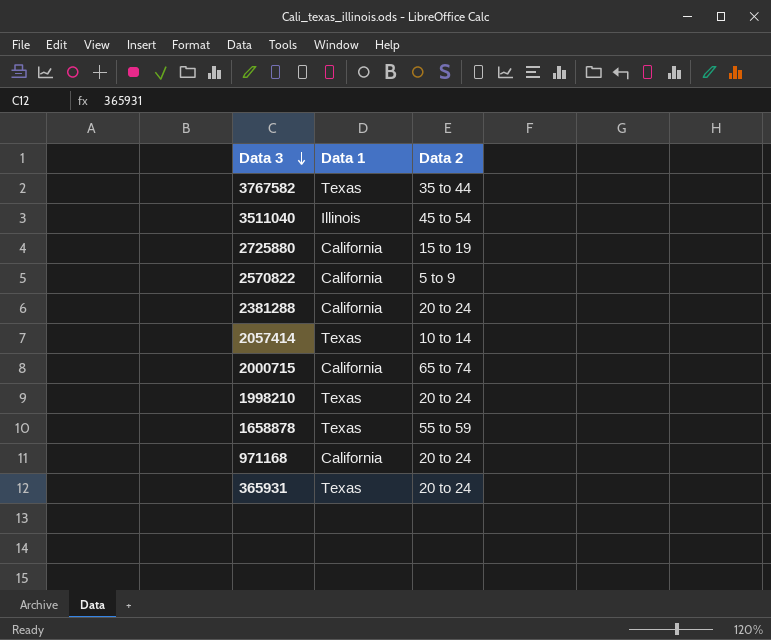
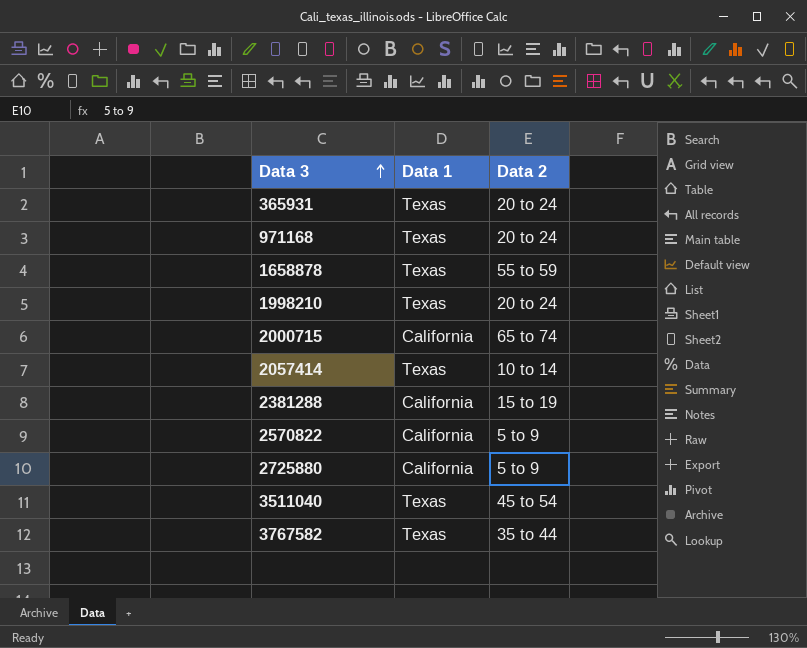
row order: Data 3 descending -> Data 3 ascending
971168 | Data 1: California -> Texas
2381288 | Data 2: 20 to 24 -> 15 to 19
2725880 | Data 2: 15 to 19 -> 5 to 9
3511040 | Data 1: Illinois -> Texas

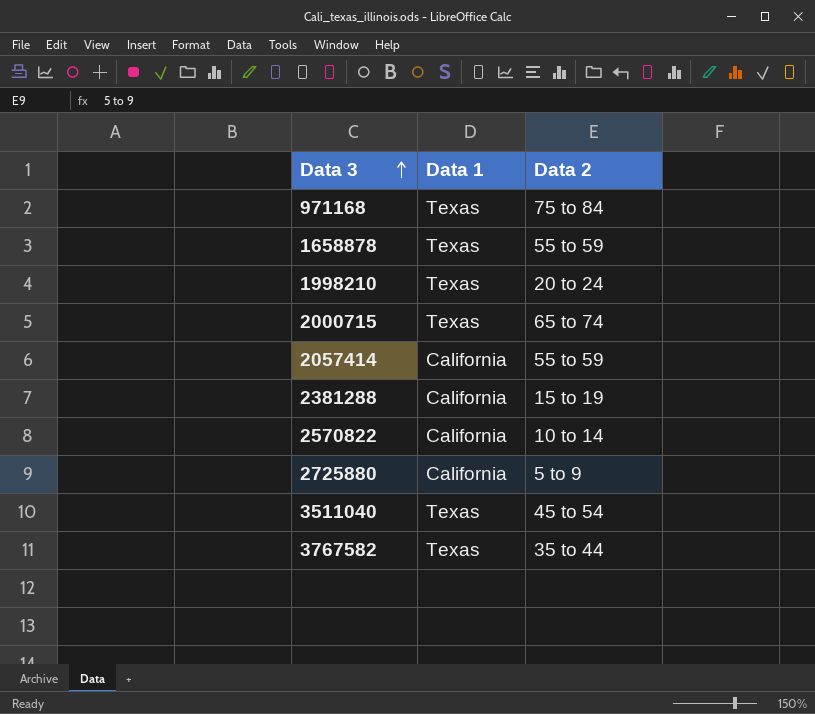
row 365931: Texas | 20 to 24 -> none
971168 | Data 2: 20 to 24 -> 75 to 84
2000715 | Data 1: California -> Texas
2057414 | Data 1: Texas -> California
2057414 | Data 2: 10 to 14 -> 55 to 59
2570822 | Data 2: 5 to 9 -> 10 to 14

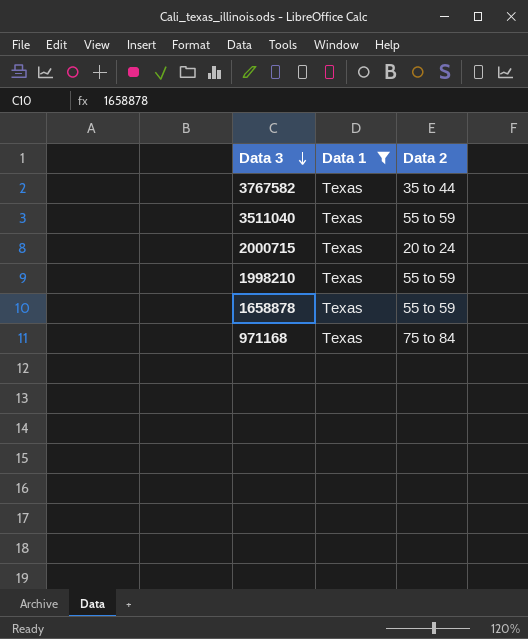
filter: none -> Data 1 = Texas
row order: Data 3 ascending -> Data 3 descending
3511040 | Data 2: 45 to 54 -> 55 to 59
2000715 | Data 2: 65 to 74 -> 20 to 24
1998210 | Data 2: 20 to 24 -> 55 to 59

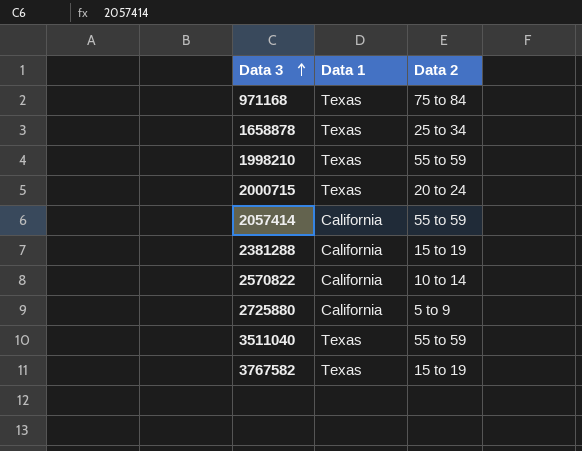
filter: Data 1 = Texas -> none
row order: Data 3 descending -> Data 3 ascending
1658878 | Data 2: 55 to 59 -> 25 to 34
3767582 | Data 2: 35 to 44 -> 15 to 19

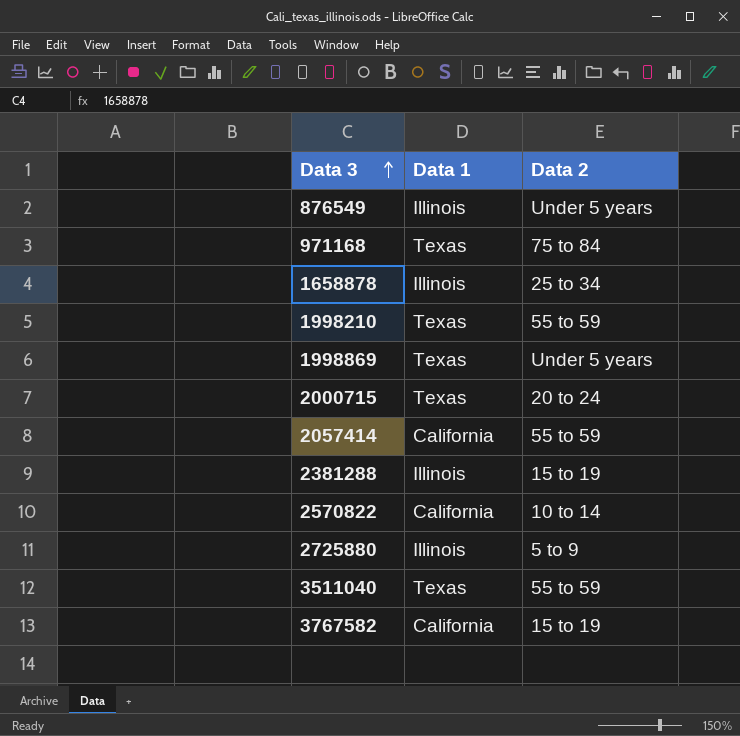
row 876549: none -> Illinois | Under 5 years
1658878 | Data 1: Texas -> Illinois
row 1998869: none -> Texas | Under 5 years
2381288 | Data 1: California -> Illinois
2725880 | Data 1: California -> Illinois
3767582 | Data 1: Texas -> California

